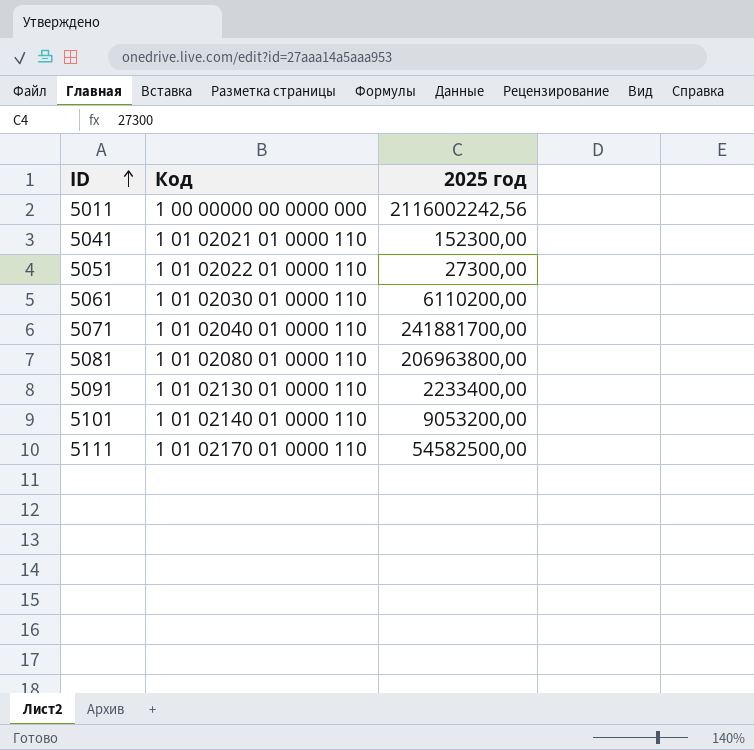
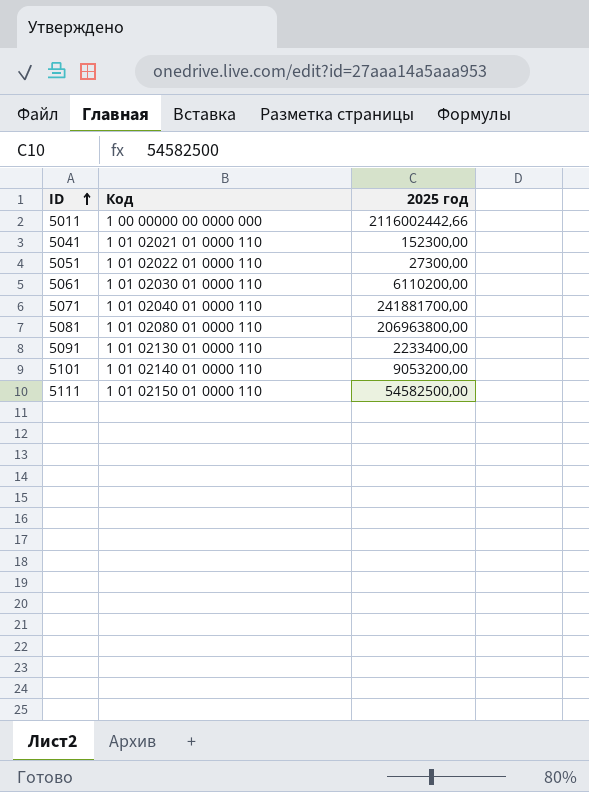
5011 | 2025 год: 2116002242,56 -> 2116002442,66
5111 | Код: 1 01 02170 01 0000 110 -> 1 01 02150 01 0000 110

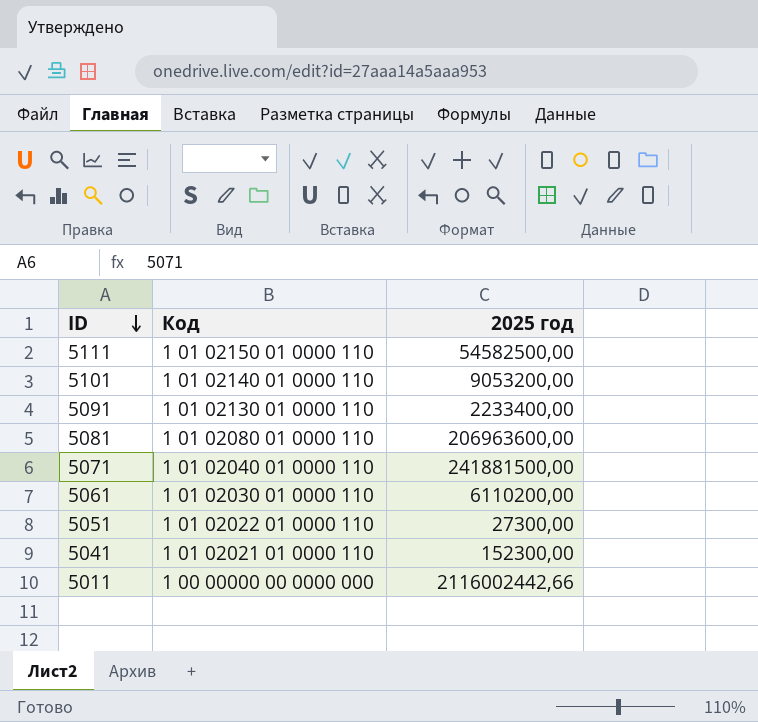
row order: ID ascending -> ID descending
5081 | 2025 год: 206963800,00 -> 206963600,00
5071 | 2025 год: 241881700,00 -> 241881500,00

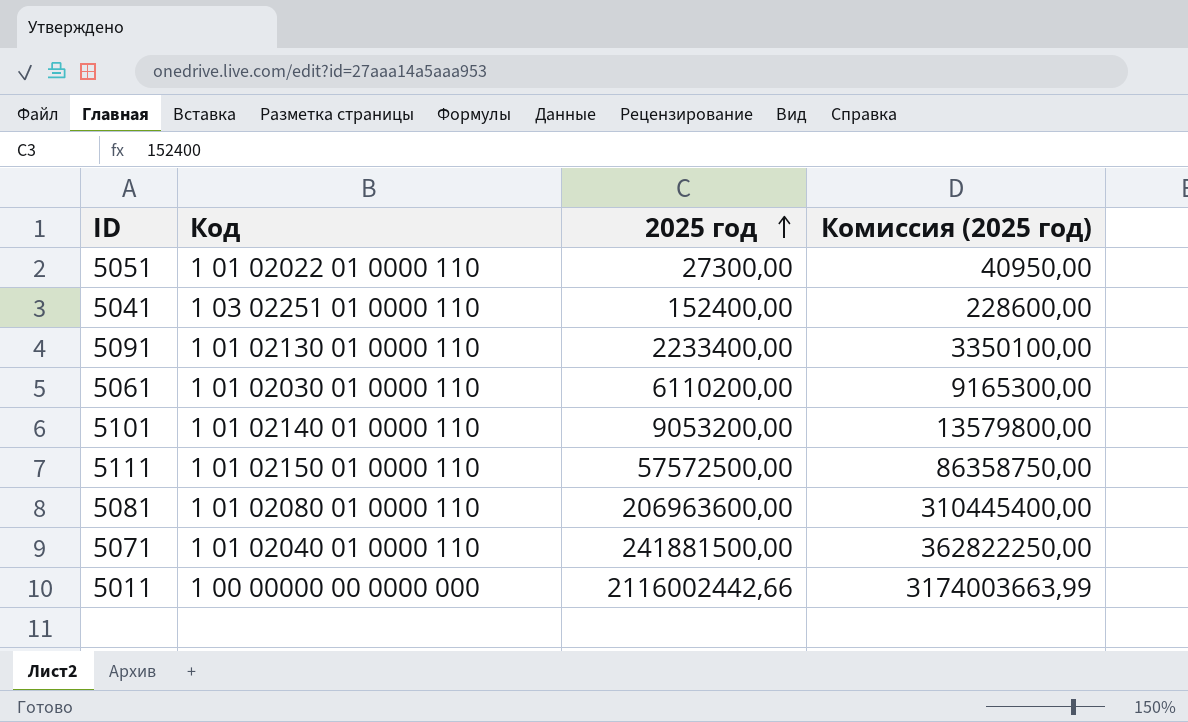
row order: ID descending -> 2025 год ascending
column Комиссия (2025 год) | formula: none -> [2025 год] * 1,5
5041 | Код: 1 01 02021 01 0000 110 -> 1 03 02251 01 0000 110
5041 | 2025 год: 152300,00 -> 152400,00
5111 | 2025 год: 54582500,00 -> 57572500,00

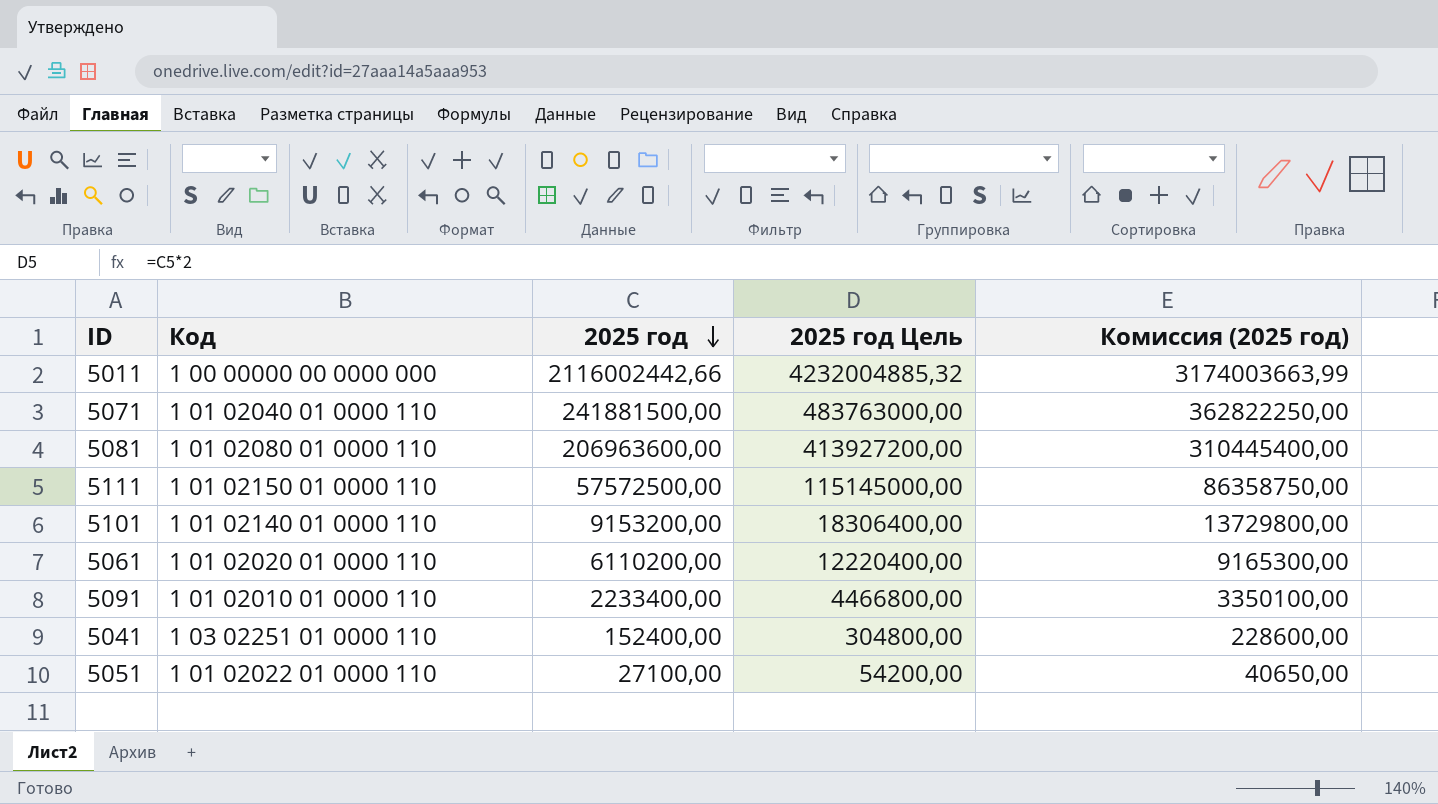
row order: 2025 год ascending -> 2025 год descending
column 2025 год Цель | formula: none -> [2025 год] * 2
5101 | 2025 год: 9053200,00 -> 9153200,00
5101 | Комиссия (2025 год): 13579800,00 -> 13729800,00
5061 | Код: 1 01 02030 01 0000 110 -> 1 01 02020 01 0000 110
5091 | Код: 1 01 02130 01 0000 110 -> 1 01 02010 01 0000 110
5051 | 2025 год: 27300,00 -> 27100,00
5051 | Комиссия (2025 год): 40950,00 -> 40650,00

